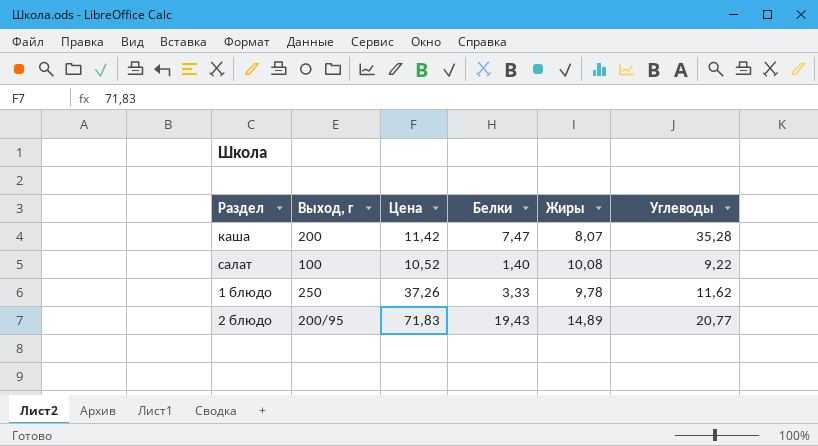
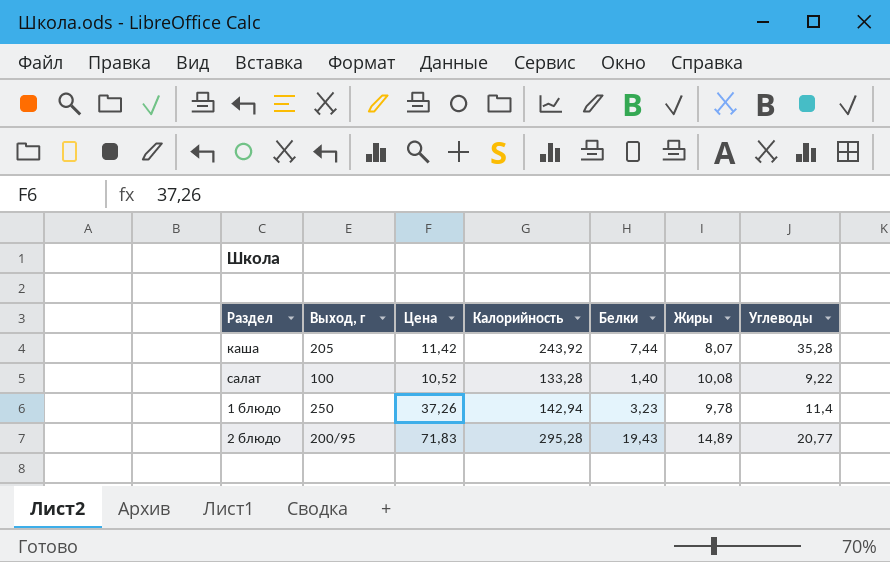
column Калорийность | position: none -> 4
каша | Выход, г: 200 -> 205
каша | Белки: 7,47 -> 7,44
1 блюдо | Белки: 3,33 -> 3,23
1 блюдо | Углеводы: 11,62 -> 11,4

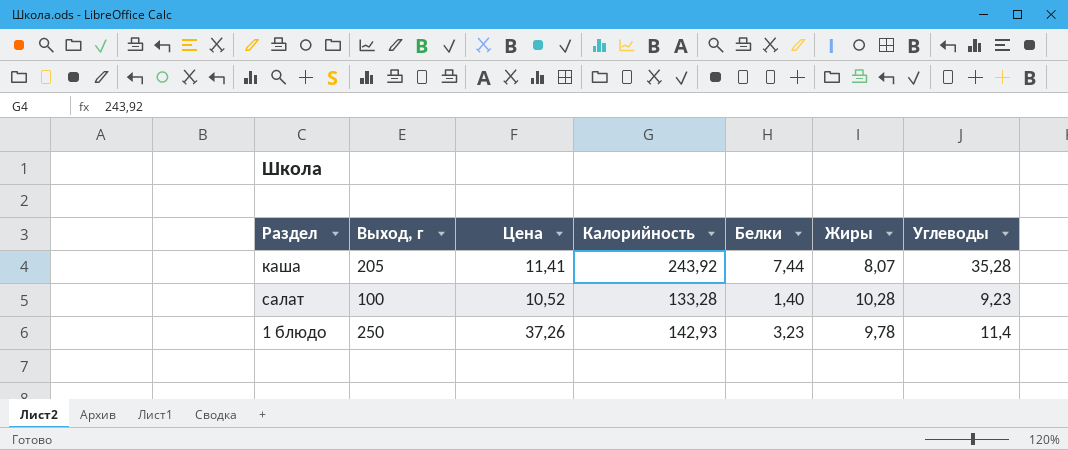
row 2 блюдо: 200/95 | 71,83 | 295,28 | 19,43 | 14,89 | 20,77 -> none
каша | Цена: 11,42 -> 11,41
салат | Жиры: 10,08 -> 10,28
салат | Углеводы: 9,22 -> 9,23
1 блюдо | Калорийность: 142,94 -> 142,93

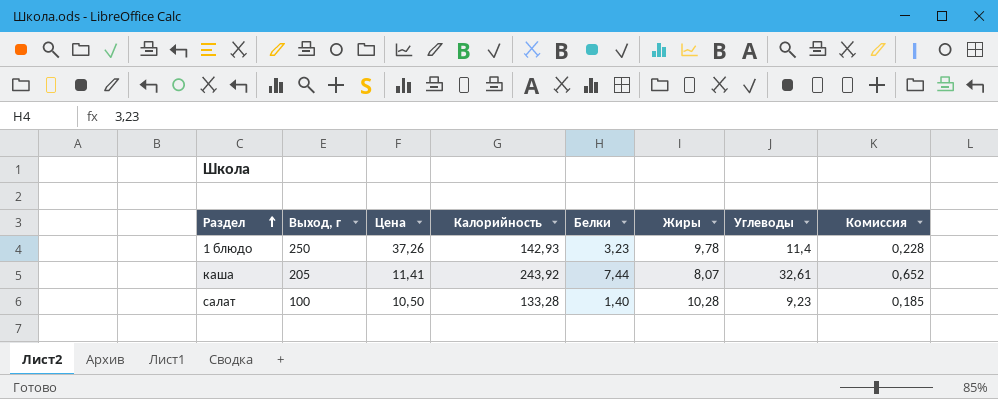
row order: none -> Раздел ascending
column Комиссия | formula: none -> [Углеводы] * 0,02
каша | Углеводы: 35,28 -> 32,61
салат | Цена: 10,52 -> 10,50

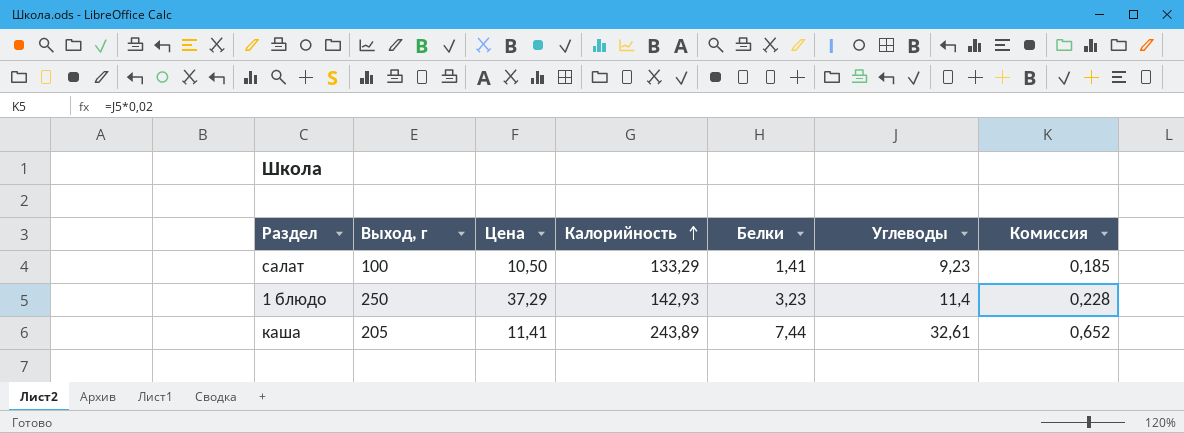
row order: Раздел ascending -> Калорийность ascending
column Жиры | position: 6 -> none
салат | Калорийность: 133,28 -> 133,29
салат | Белки: 1,40 -> 1,41
1 блюдо | Цена: 37,26 -> 37,29
каша | Калорийность: 243,92 -> 243,89

